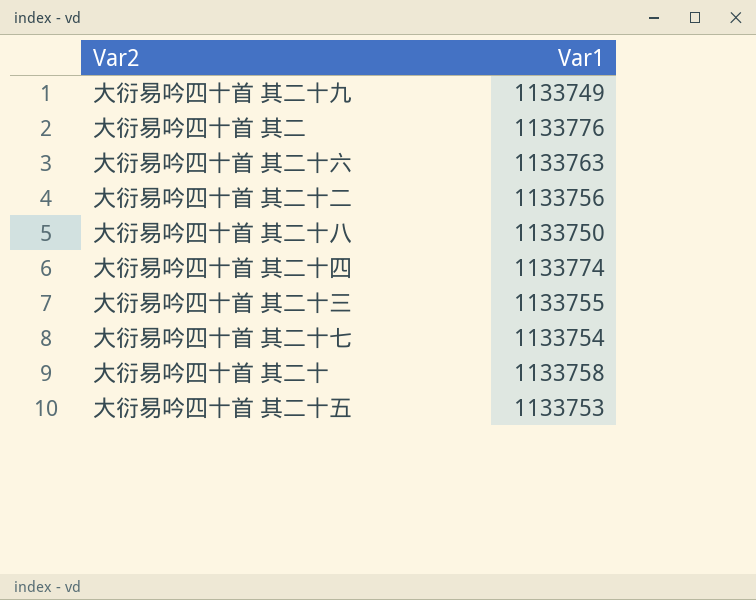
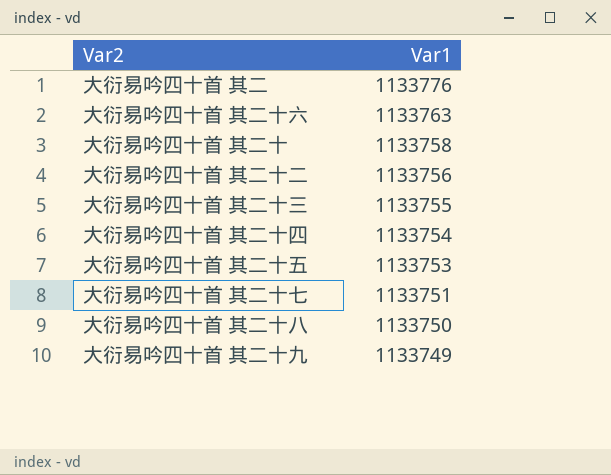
row order: none -> Var1 descending
大衍易吟四十首 其二十四 | Var1: 1133774 -> 1133754
大衍易吟四十首 其二十七 | Var1: 1133754 -> 1133751

